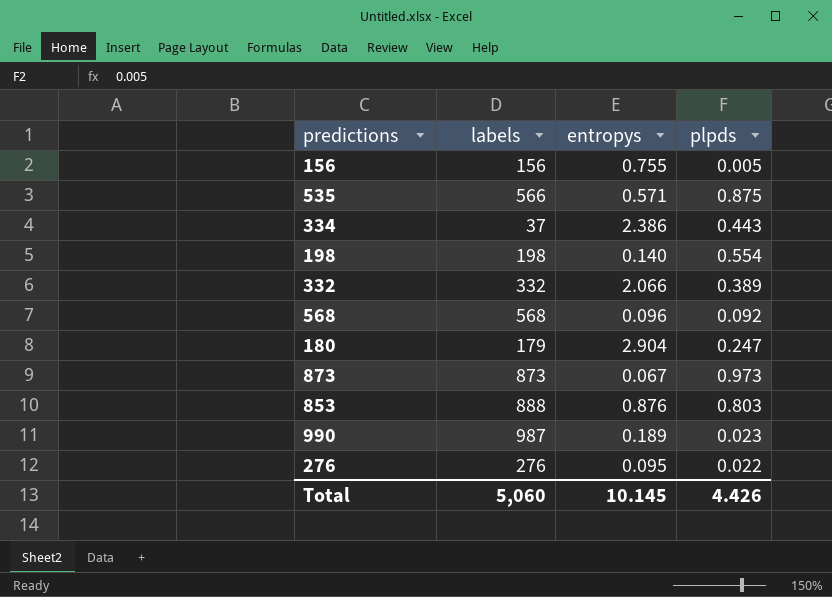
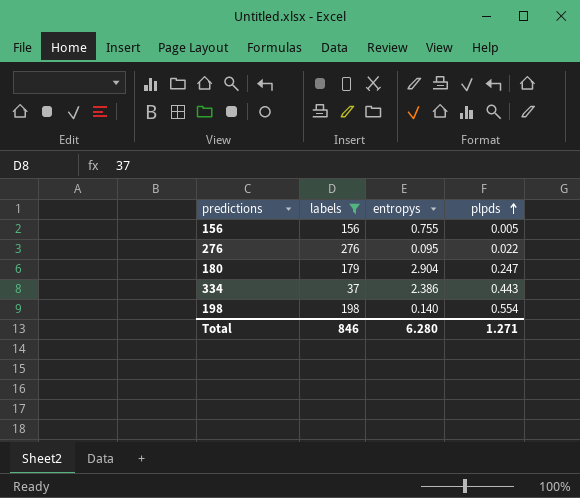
filter: none -> labels <= 276
row order: none -> plpds ascending
Total | labels: 5,060 -> 846
Total | entropys: 10.145 -> 6.280
Total | plpds: 4.426 -> 1.271

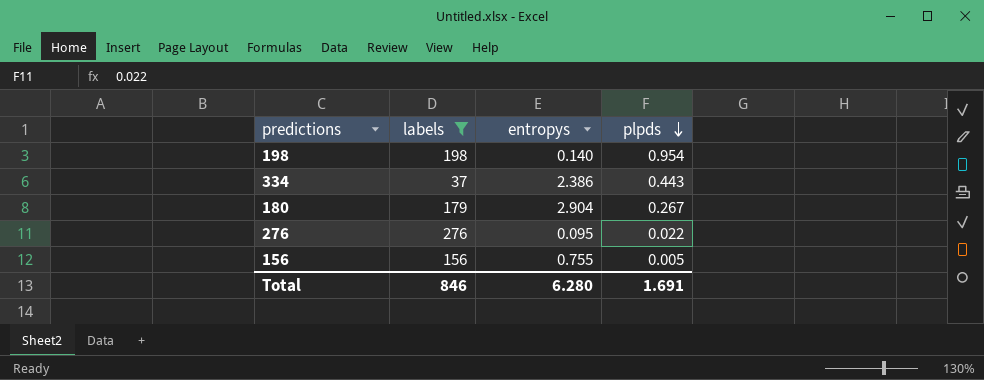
row order: plpds ascending -> plpds descending
198 | plpds: 0.554 -> 0.954
180 | plpds: 0.247 -> 0.267
Total | plpds: 1.271 -> 1.691

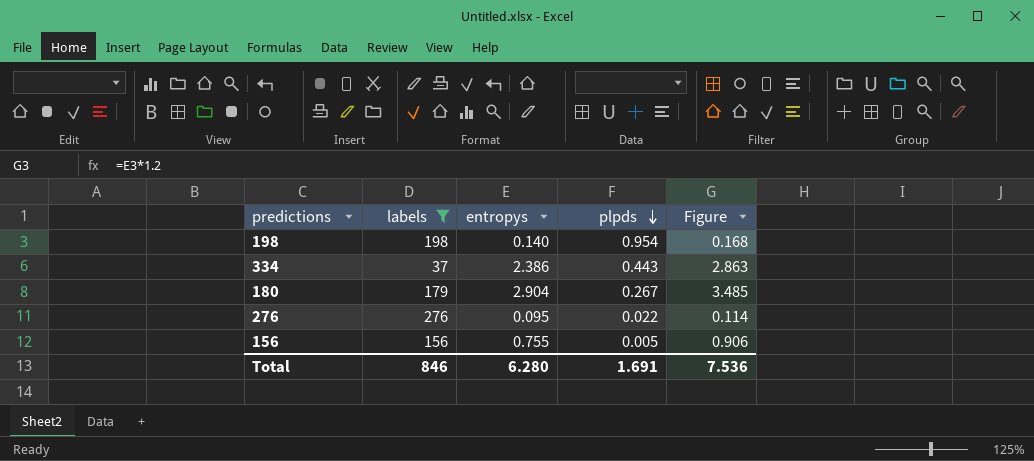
column Figure | formula: none -> [entropys] * 1.2

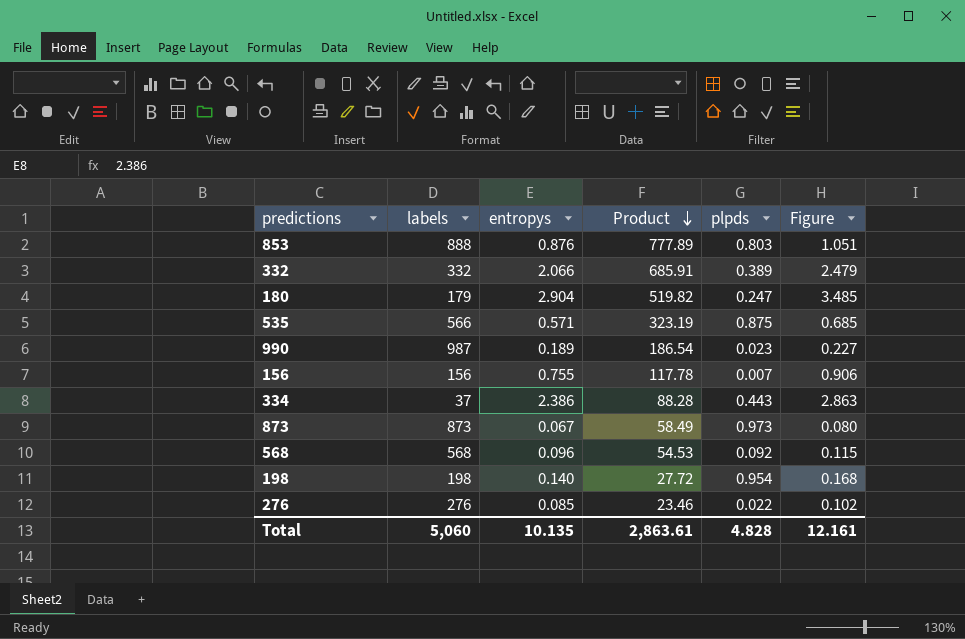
filter: labels <= 276 -> none
row order: plpds descending -> Product descending
column Product | formula: none -> [labels] * [entropys]
180 | plpds: 0.267 -> 0.247
156 | plpds: 0.005 -> 0.007
276 | entropys: 0.095 -> 0.085
276 | Figure: 0.114 -> 0.102
Total | labels: 846 -> 5,060
Total | entropys: 6.280 -> 10.135
Total | plpds: 1.691 -> 4.828
Total | Figure: 7.536 -> 12.161

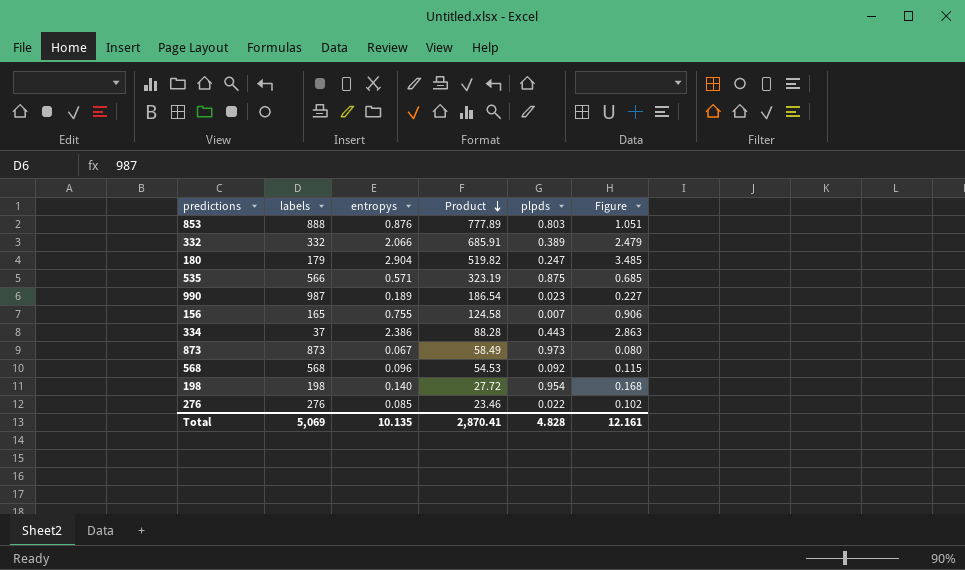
156 | labels: 156 -> 165
156 | Product: 117.78 -> 124.58
Total | labels: 5,060 -> 5,069
Total | Product: 2,863.61 -> 2,870.41

